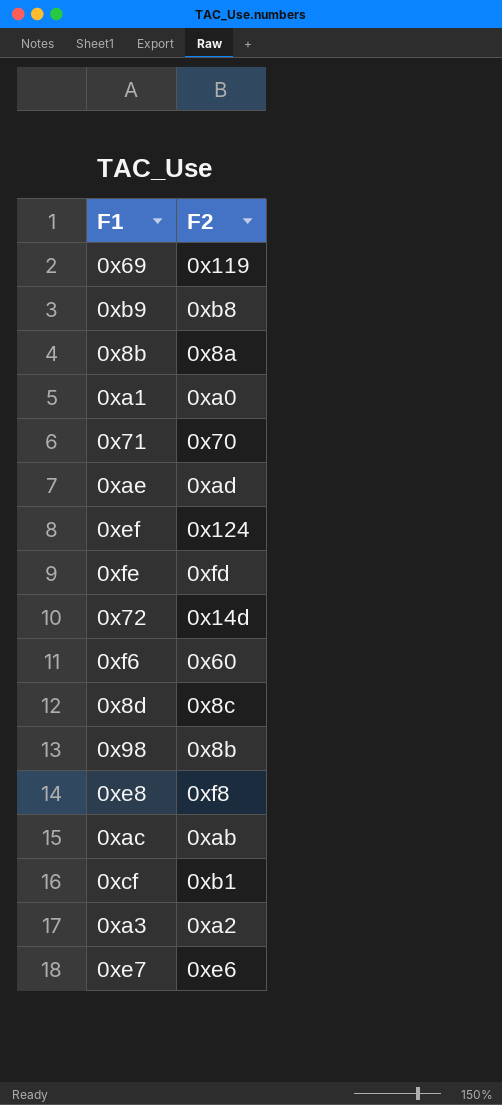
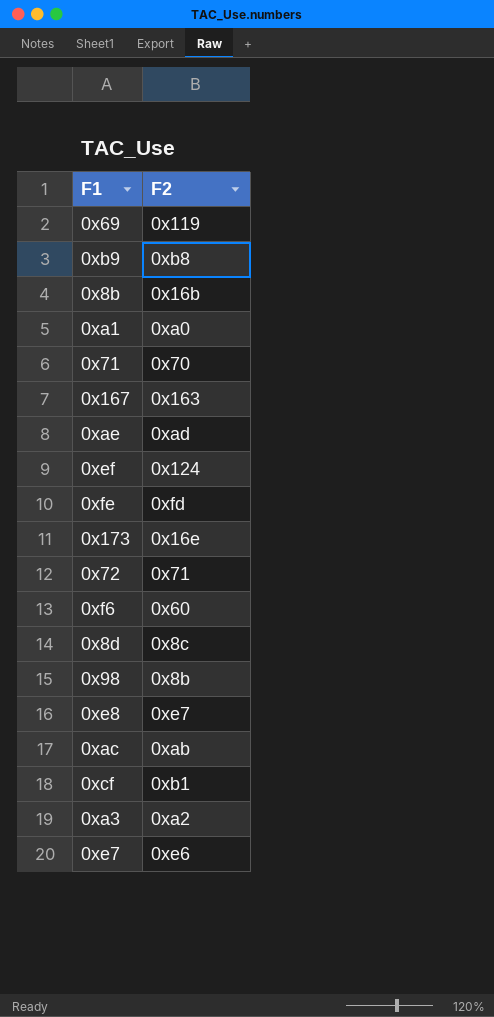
0x8b | F2: 0x8a -> 0x16b
row 0x167: none -> 0x163
row 0x173: none -> 0x16e
0x72 | F2: 0x14d -> 0x71
0xe8 | F2: 0xf8 -> 0xe7

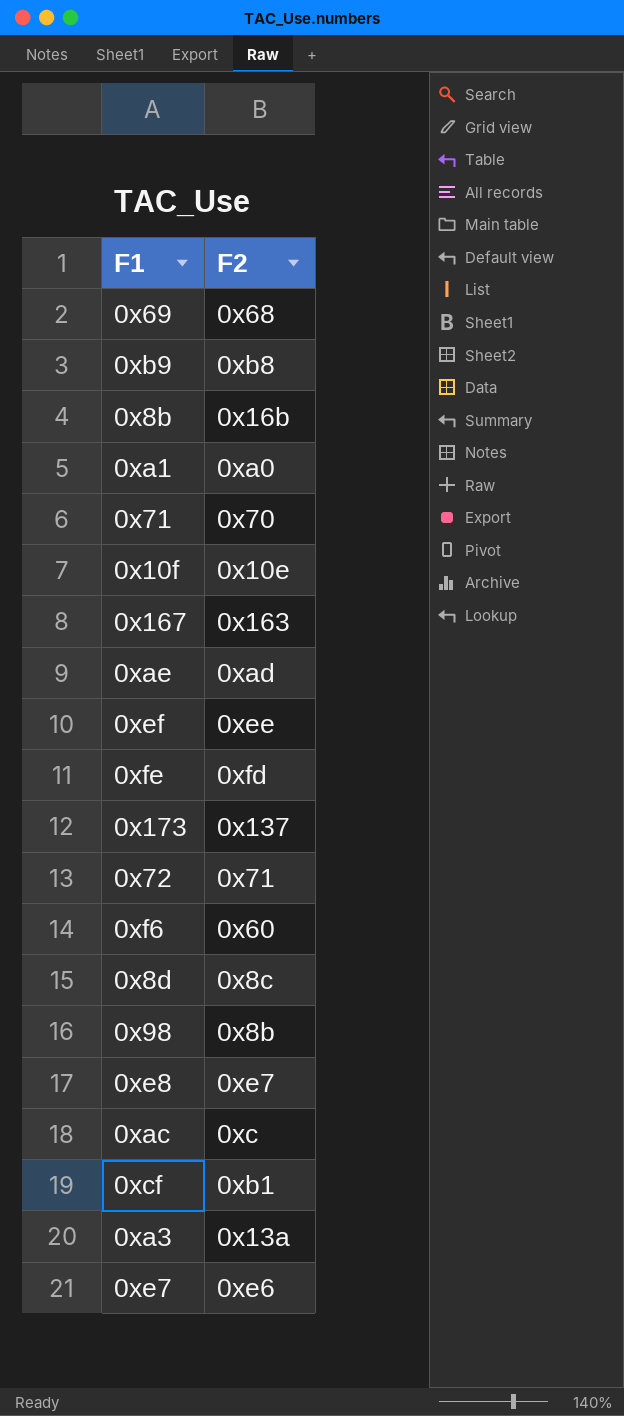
0x69 | F2: 0x119 -> 0x68
row 0x10f: none -> 0x10e
0xef | F2: 0x124 -> 0xee
0x173 | F2: 0x16e -> 0x137
0xac | F2: 0xab -> 0xc
0xa3 | F2: 0xa2 -> 0x13a

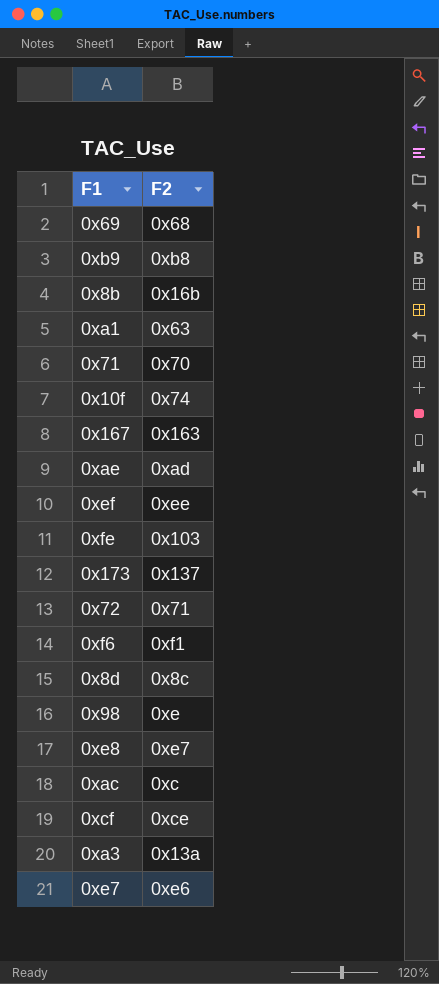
0xa1 | F2: 0xa0 -> 0x63
0x10f | F2: 0x10e -> 0x74
0xfe | F2: 0xfd -> 0x103
0xf6 | F2: 0x60 -> 0xf1
0x98 | F2: 0x8b -> 0xe
0xcf | F2: 0xb1 -> 0xce

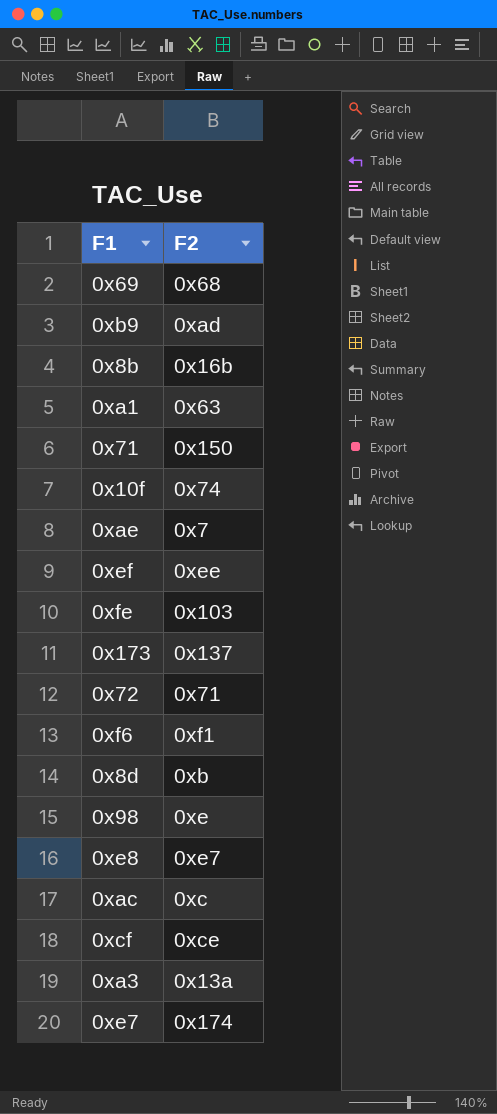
row 0x167: 0x163 -> none
0xb9 | F2: 0xb8 -> 0xad
0x71 | F2: 0x70 -> 0x150
0xae | F2: 0xad -> 0x7
0x8d | F2: 0x8c -> 0xb
0xe7 | F2: 0xe6 -> 0x174

